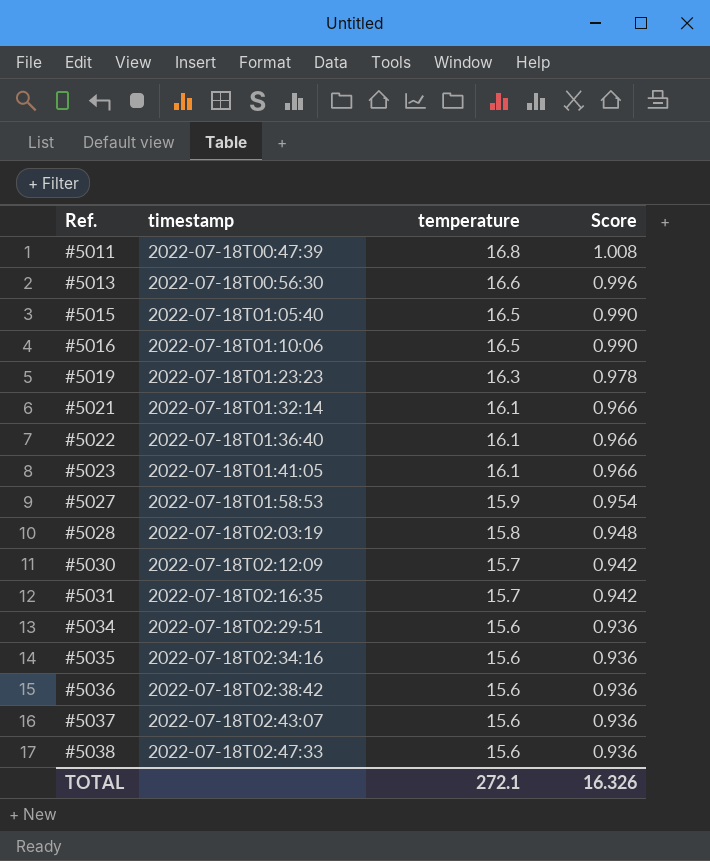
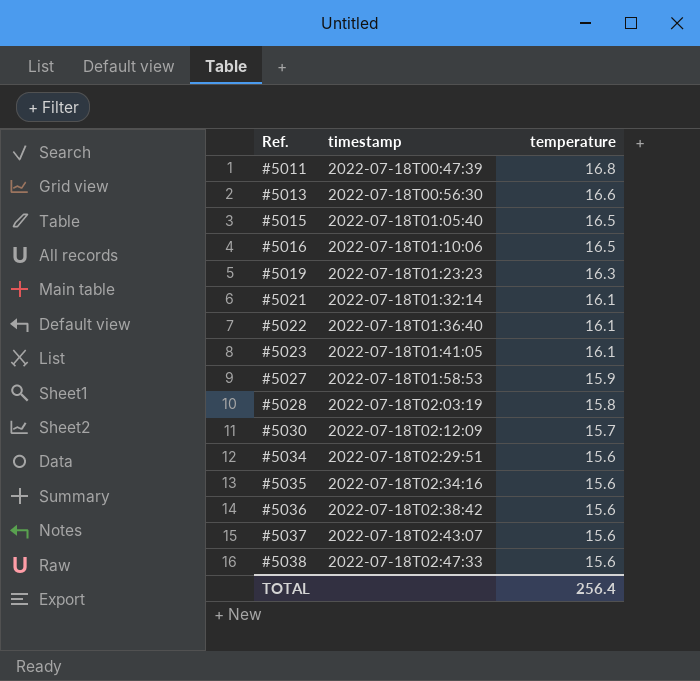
column Score | formula: [temperature] * 0.06 -> none
row #5031: 2022-07-18T02:16:35 | 15.7 | 0.942 -> none
TOTAL | temperature: 272.1 -> 256.4

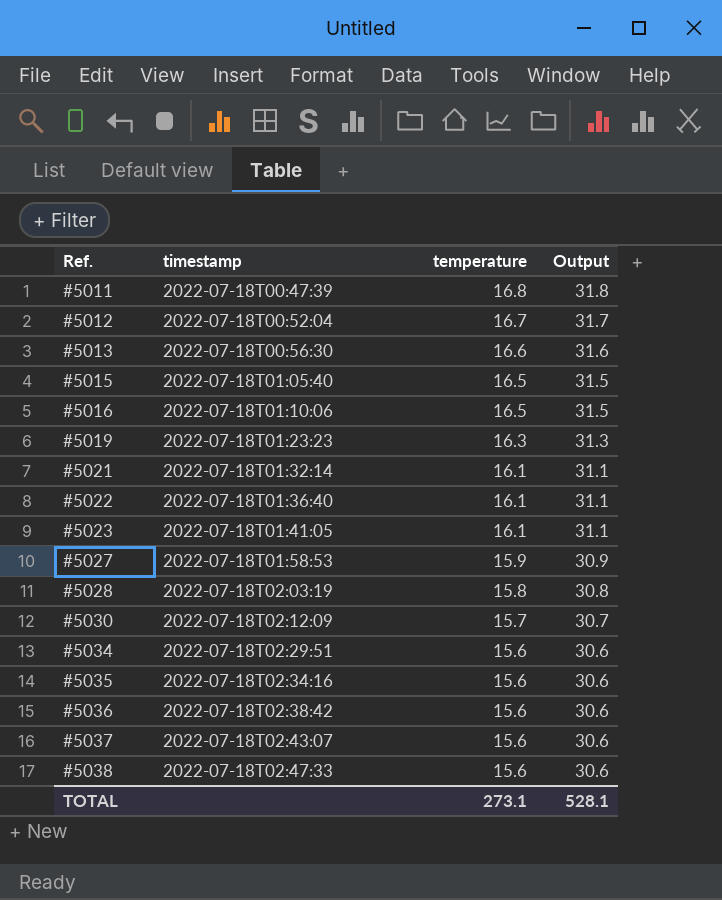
column Output | formula: none -> [temperature] + 15
row #5012: none -> 2022-07-18T00:52:04 | 16.7 | 31.7
TOTAL | temperature: 256.4 -> 273.1

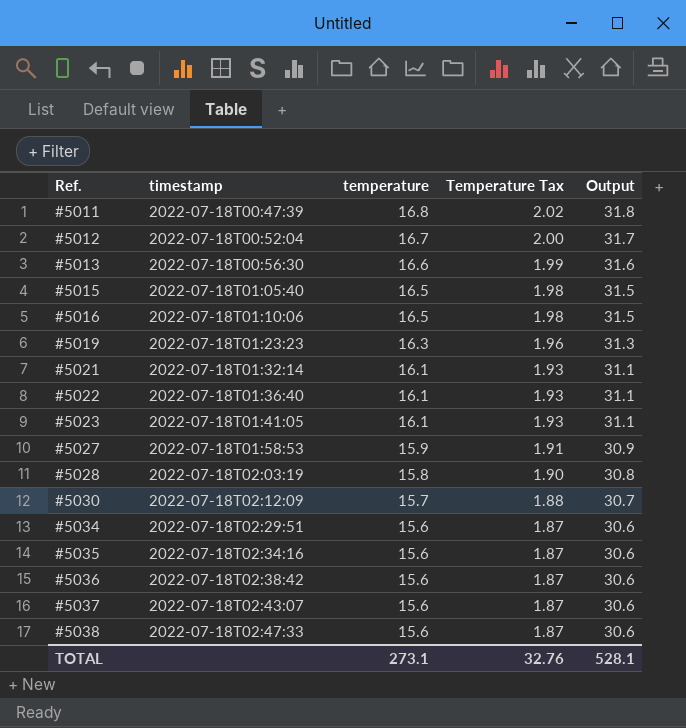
column Temperature Tax | formula: none -> [temperature] * 0.12

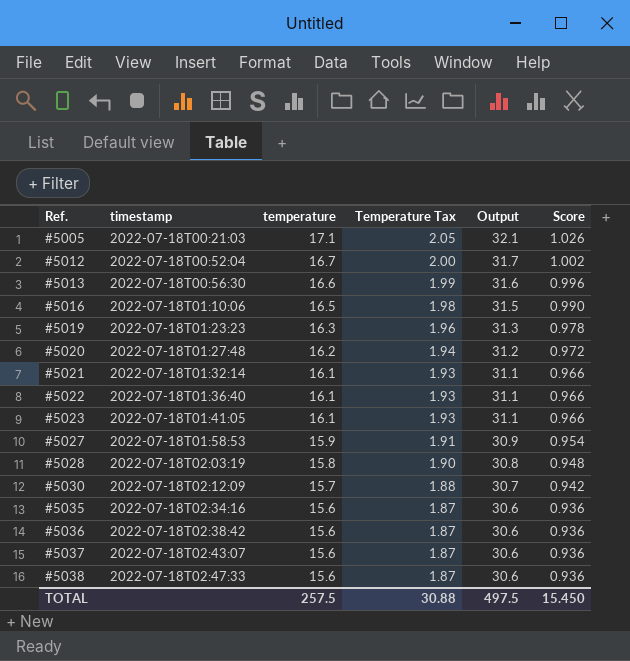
column Score | formula: none -> [temperature] * 0.06
row #5011: 2022-07-18T00:47:39 | 16.8 | 2.02 | 31.8 -> none
row #5015: 2022-07-18T01:05:40 | 16.5 | 1.98 | 31.5 -> none
row #5034: 2022-07-18T02:29:51 | 15.6 | 1.87 | 30.6 -> none
row #5005: none -> 2022-07-18T00:21:03 | 17.1 | 2.05 | 32.1 | 1.026
row #5020: none -> 2022-07-18T01:27:48 | 16.2 | 1.94 | 31.2 | 0.972
TOTAL | temperature: 273.1 -> 257.5
TOTAL | Temperature Tax: 32.76 -> 30.88
TOTAL | Output: 528.1 -> 497.5

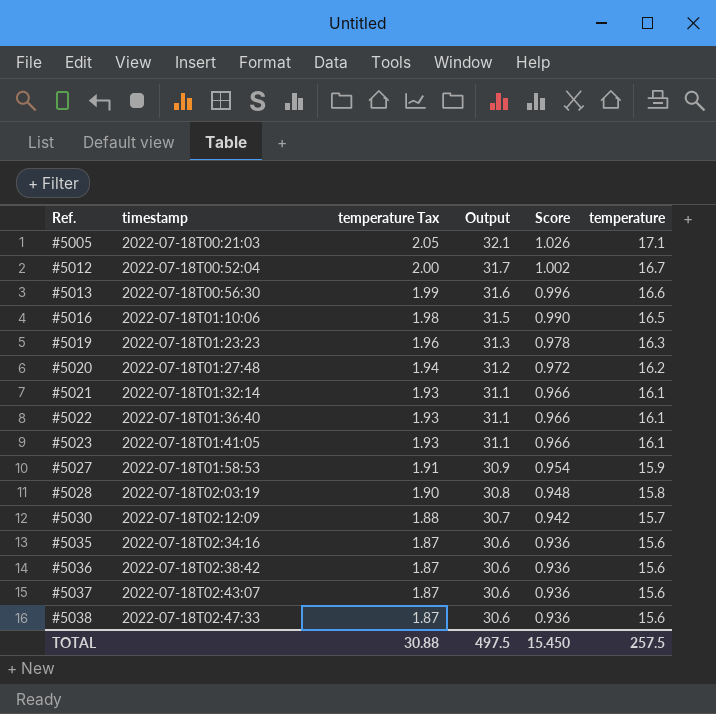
column name: Temperature Tax -> temperature Tax
column temperature | position: 3 -> 6

